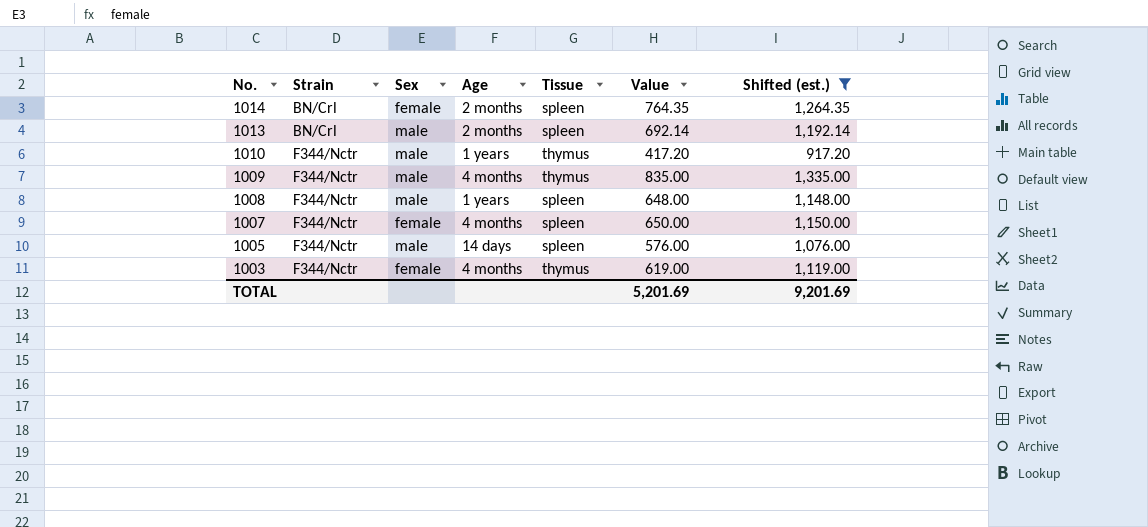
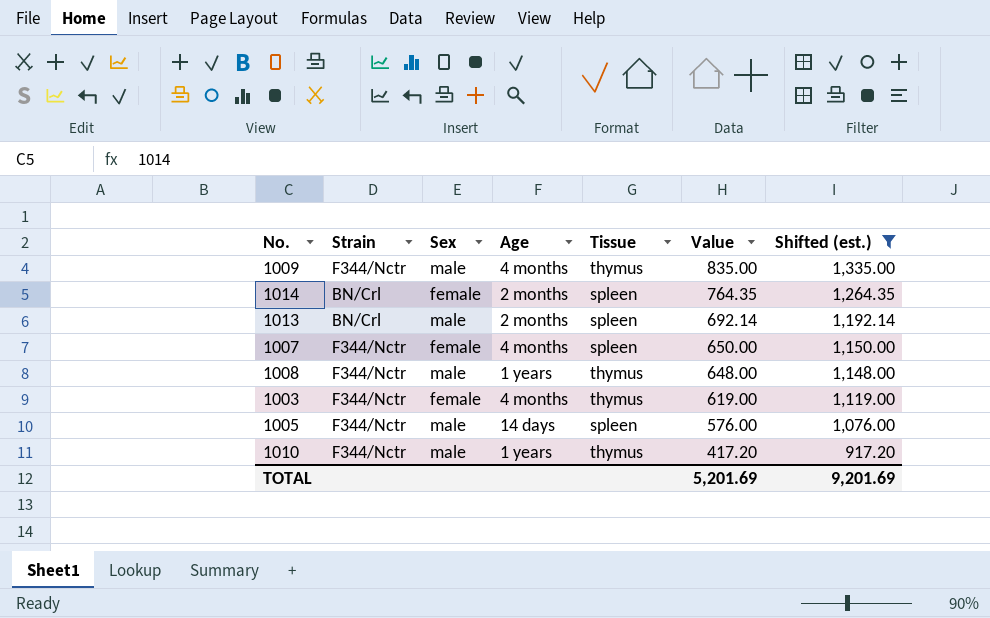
row order: No. descending -> Value descending
1008 | Tissue: spleen -> thymus

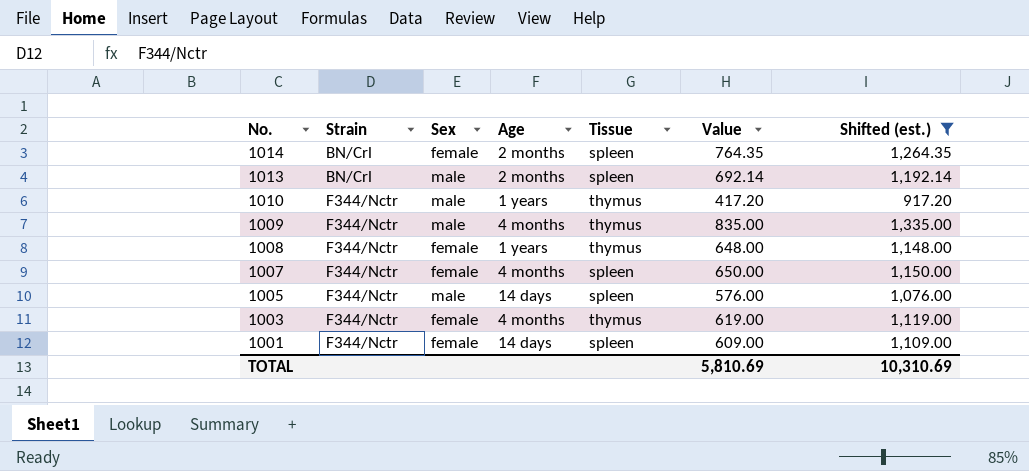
row order: Value descending -> No. descending
1008 | Sex: male -> female
row 1001: none -> F344/Nctr | female | 14 days | spleen | 609.00 | 1,109.00
TOTAL | Value: 5,201.69 -> 5,810.69
TOTAL | Shifted (est.): 9,201.69 -> 10,310.69

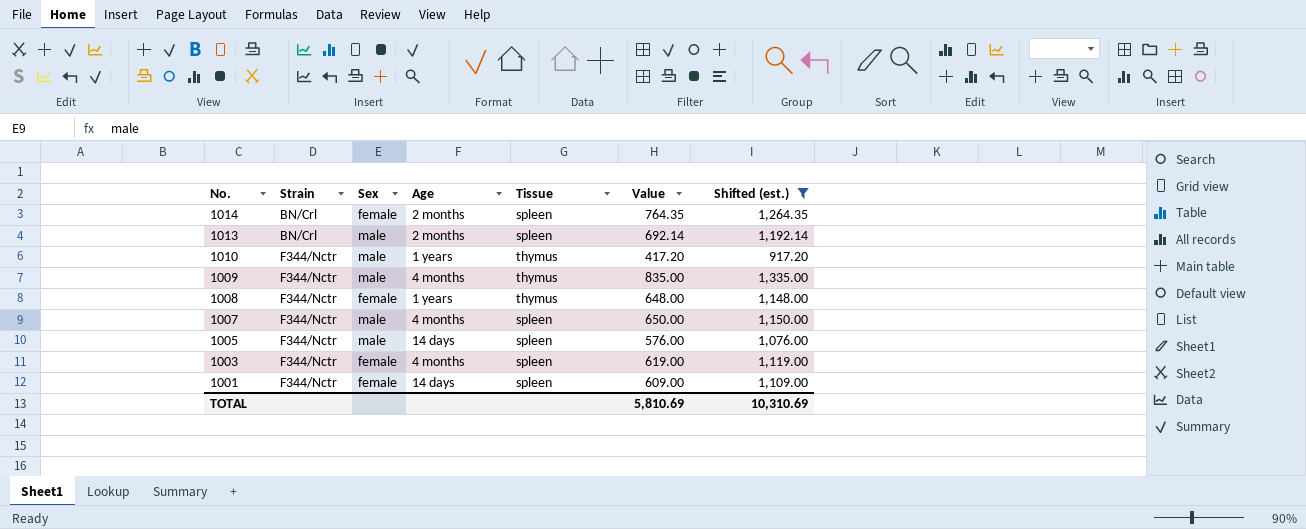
1007 | Sex: female -> male
1003 | Tissue: thymus -> spleen

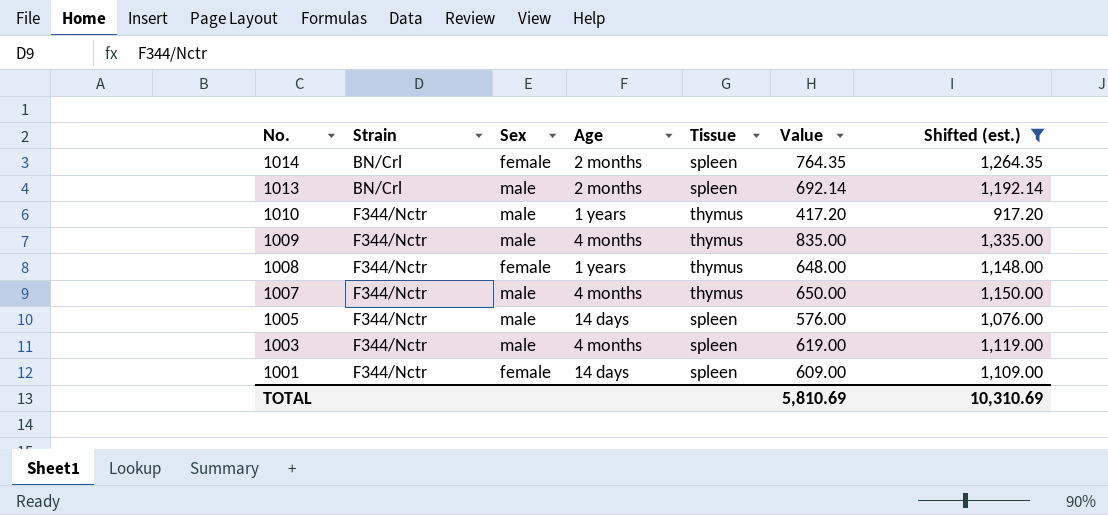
1007 | Tissue: spleen -> thymus
1003 | Sex: female -> male

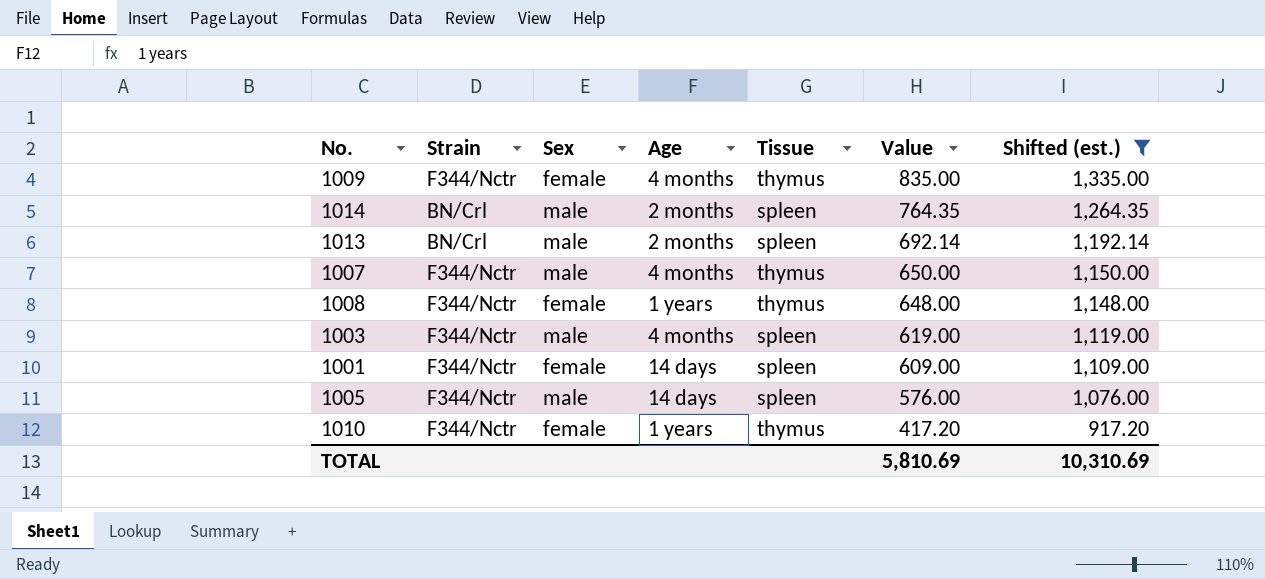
row order: No. descending -> Value descending
1009 | Sex: male -> female
1014 | Sex: female -> male
1010 | Sex: male -> female

